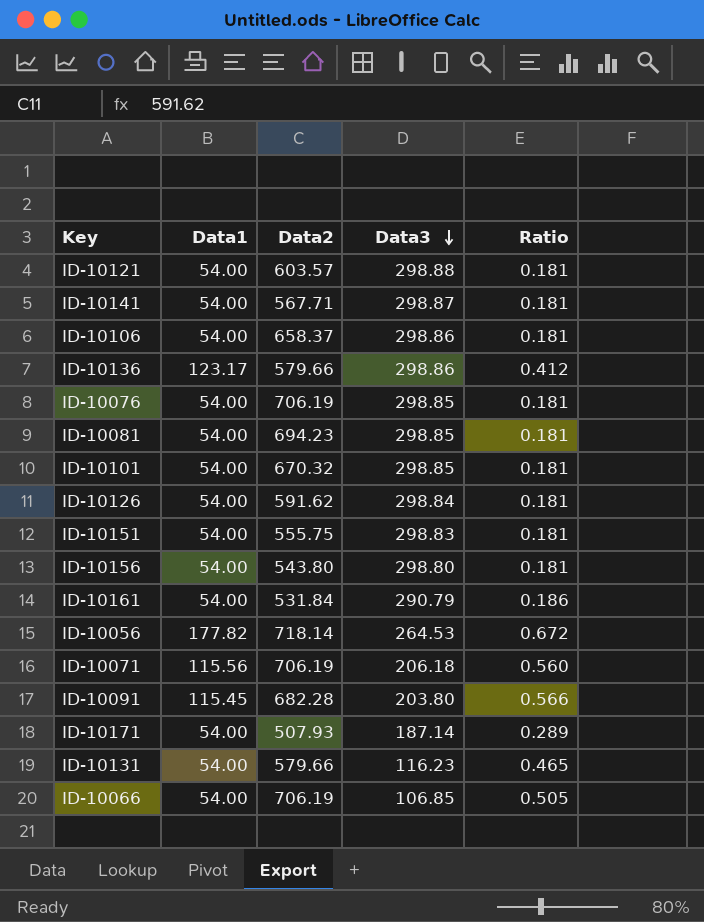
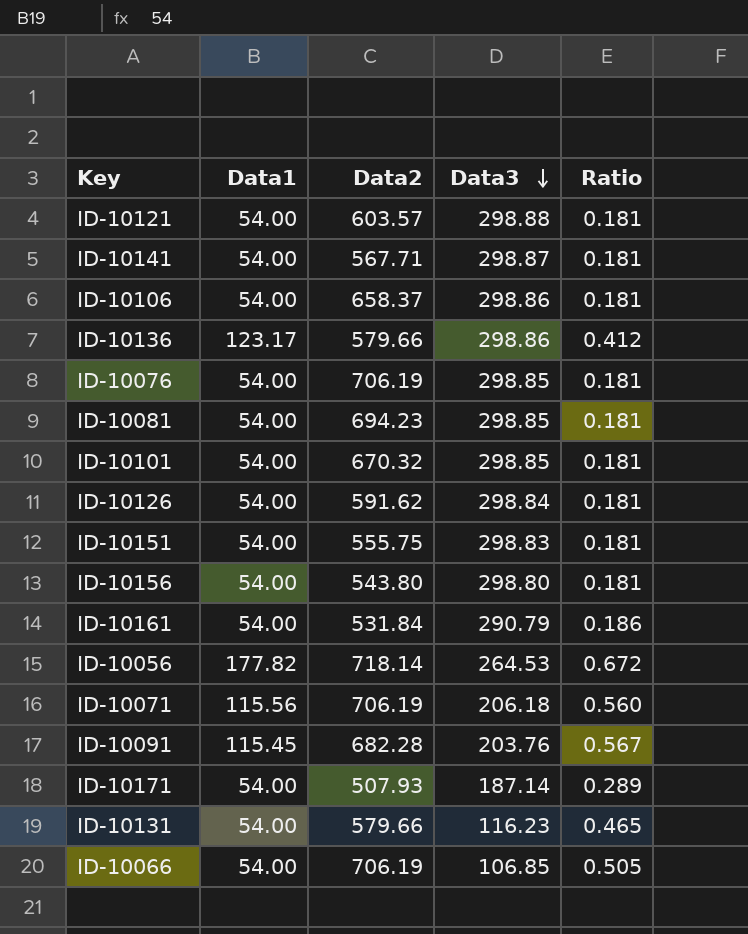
ID-10091 | Data3: 203.80 -> 203.76
ID-10091 | Ratio: 0.566 -> 0.567

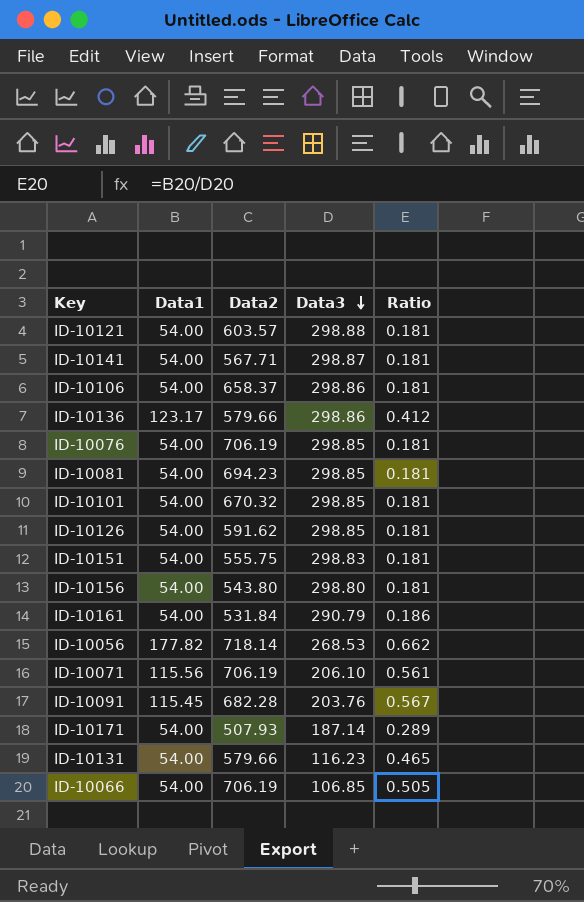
ID-10126 | Data3: 298.84 -> 298.85
ID-10056 | Data3: 264.53 -> 268.53
ID-10056 | Ratio: 0.672 -> 0.662
ID-10071 | Data3: 206.18 -> 206.10
ID-10071 | Ratio: 0.560 -> 0.561

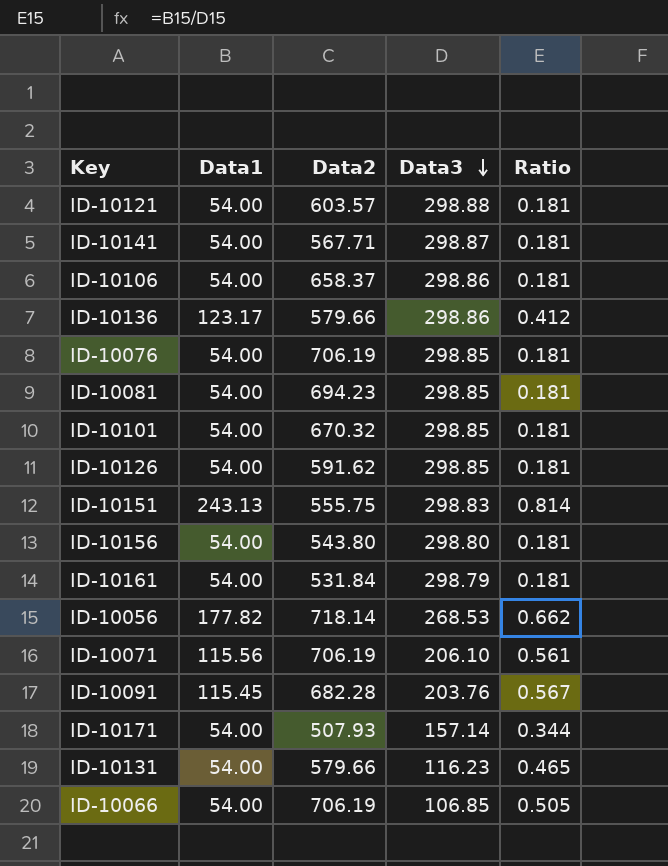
ID-10151 | Data1: 54.00 -> 243.13
ID-10151 | Ratio: 0.181 -> 0.814
ID-10161 | Data3: 290.79 -> 298.79
ID-10161 | Ratio: 0.186 -> 0.181
ID-10171 | Data3: 187.14 -> 157.14
ID-10171 | Ratio: 0.289 -> 0.344

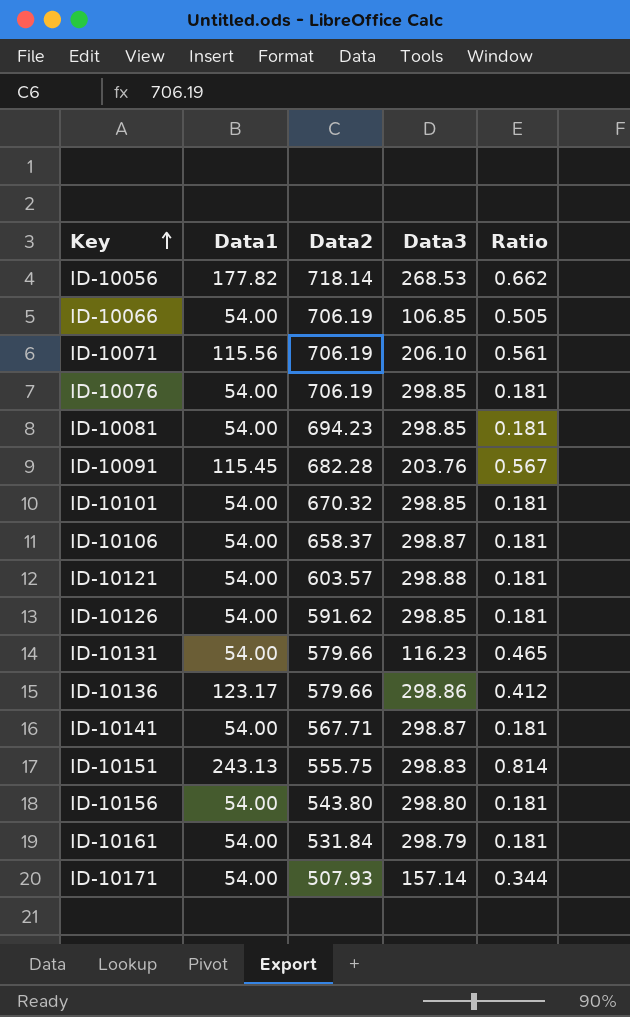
row order: Data3 descending -> Key ascending
ID-10106 | Data3: 298.86 -> 298.87

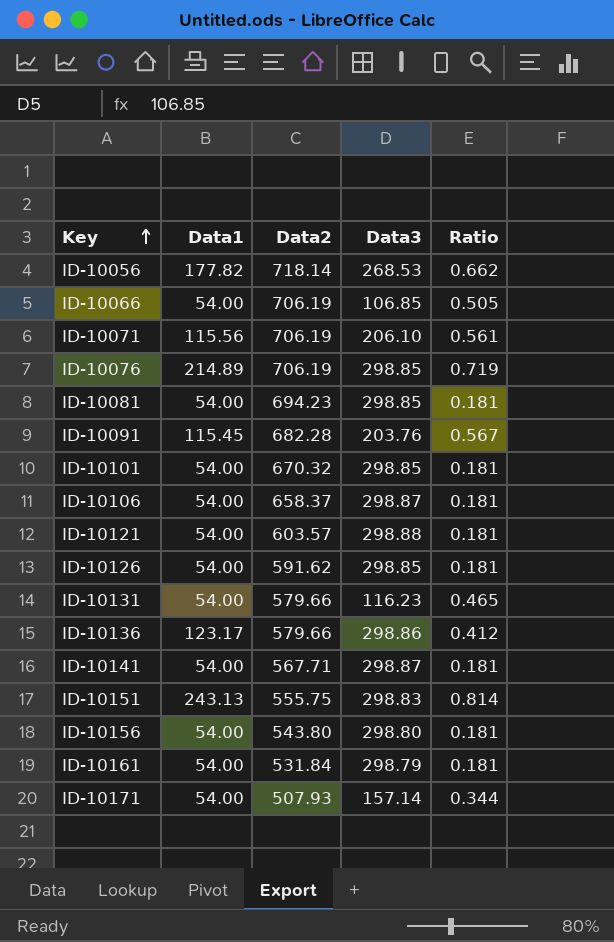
ID-10076 | Data1: 54.00 -> 214.89
ID-10076 | Ratio: 0.181 -> 0.719

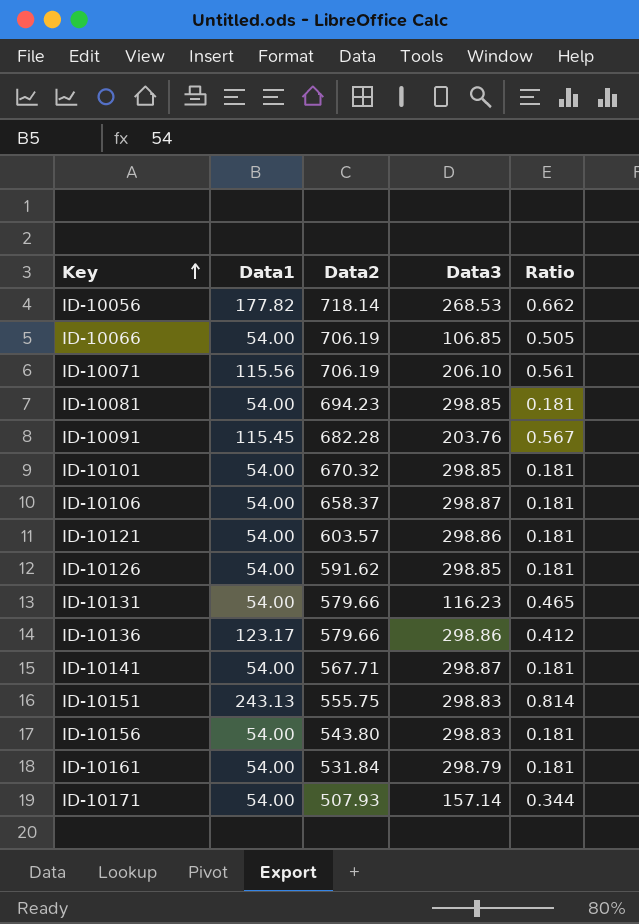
row ID-10076: 214.89 | 706.19 | 298.85 | 0.719 -> none
ID-10121 | Data3: 298.88 -> 298.86
ID-10156 | Data3: 298.80 -> 298.83

